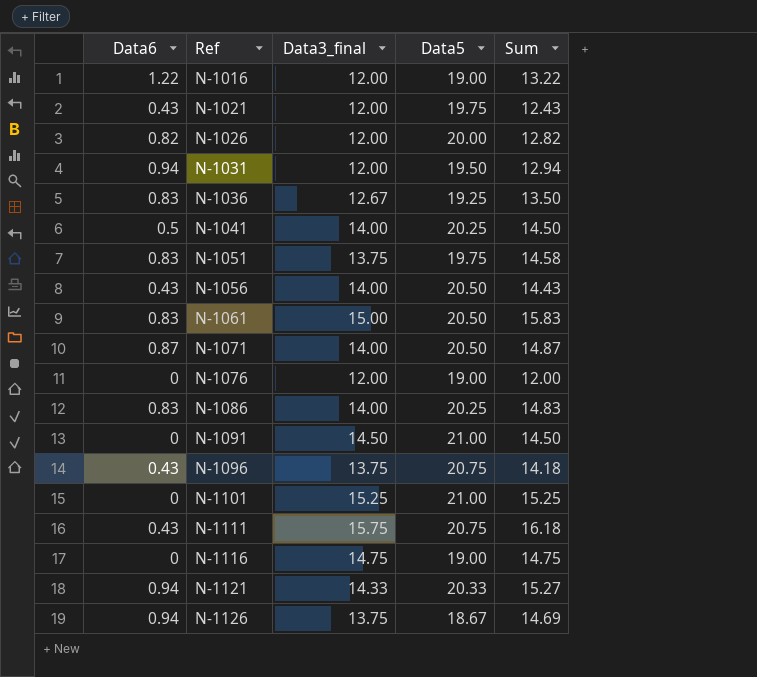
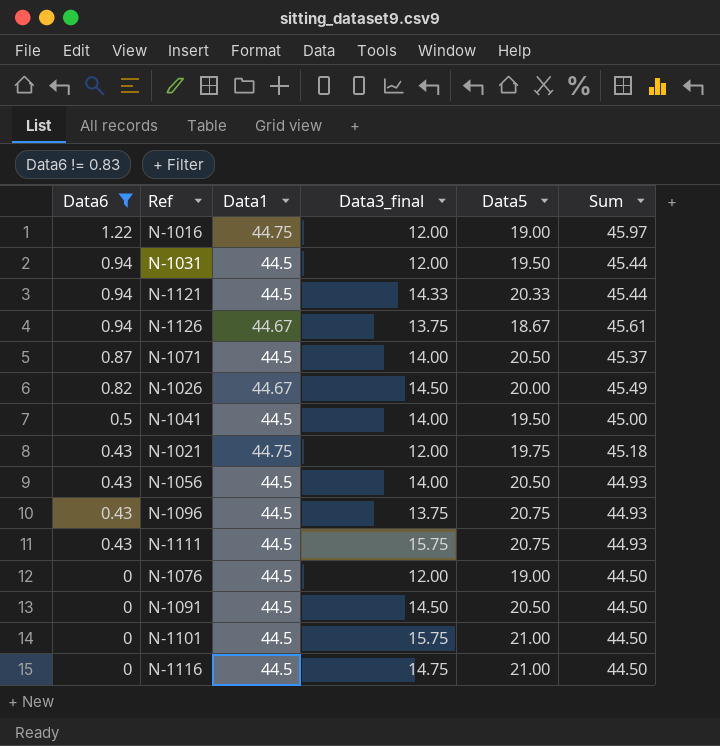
filter: none -> Data6 != 0.83
row order: Ref ascending -> Data6 descending
column Data1 | position: none -> 3
column Sum | formula: [Data6] + [Data3_final] -> [Data6] + [Data1]
N-1026 | Data3_final: 12.00 -> 14.50
N-1041 | Data5: 20.25 -> 19.50
N-1091 | Data5: 21.00 -> 20.50
N-1101 | Data3_final: 15.25 -> 15.75
N-1116 | Data5: 19.00 -> 21.00

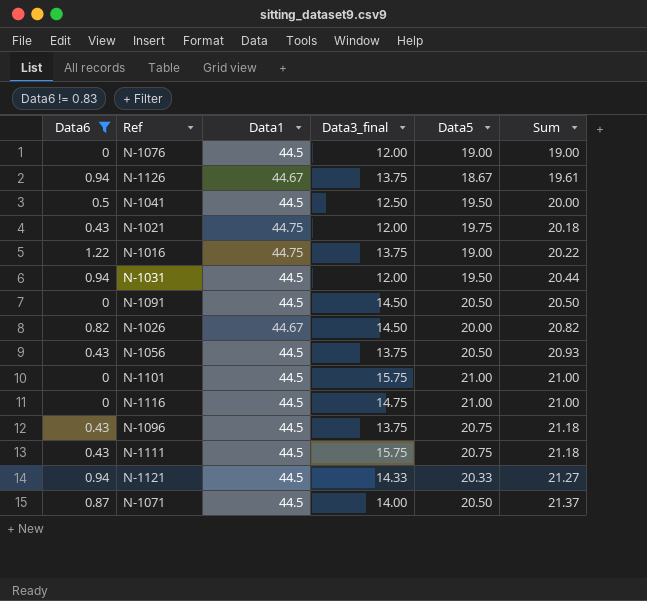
row order: Data6 descending -> Sum ascending
column Sum | formula: [Data6] + [Data1] -> [Data6] + [Data5]
N-1041 | Data3_final: 14.00 -> 12.50
N-1016 | Data3_final: 12.00 -> 13.75
N-1056 | Data3_final: 14.00 -> 13.75

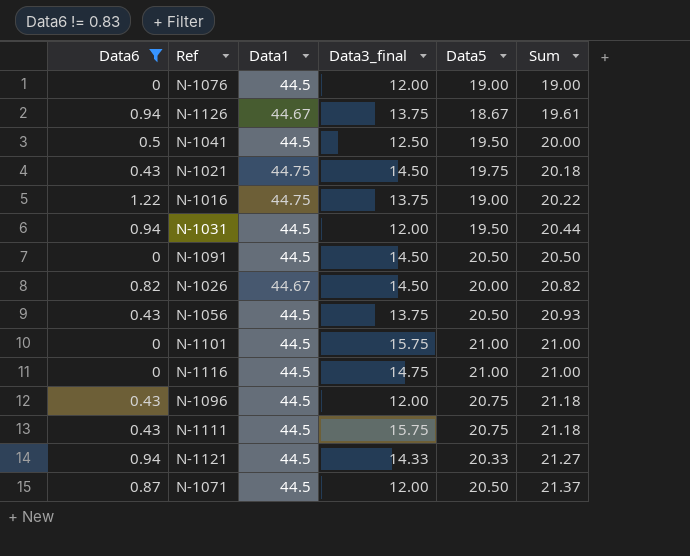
N-1021 | Data3_final: 12.00 -> 14.50
N-1096 | Data3_final: 13.75 -> 12.00
N-1071 | Data3_final: 14.00 -> 12.00

